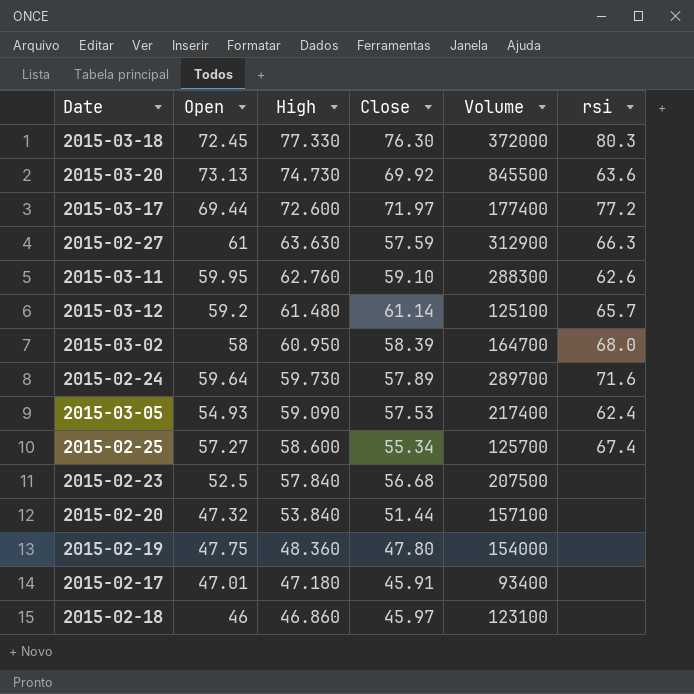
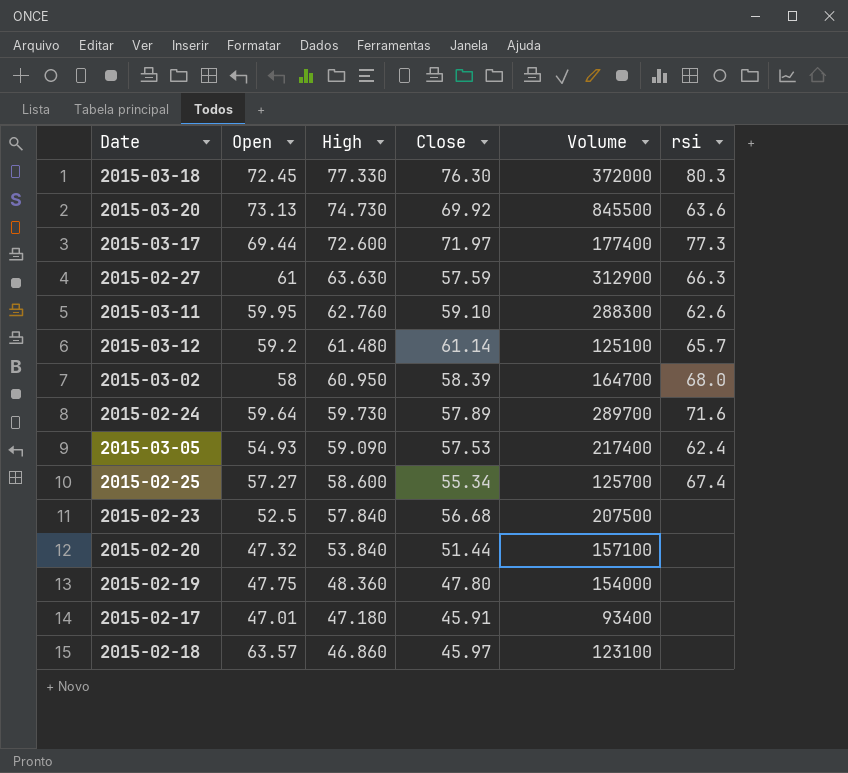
2015-03-17 | rsi: 77.2 -> 77.3
2015-02-18 | Open: 46 -> 63.57

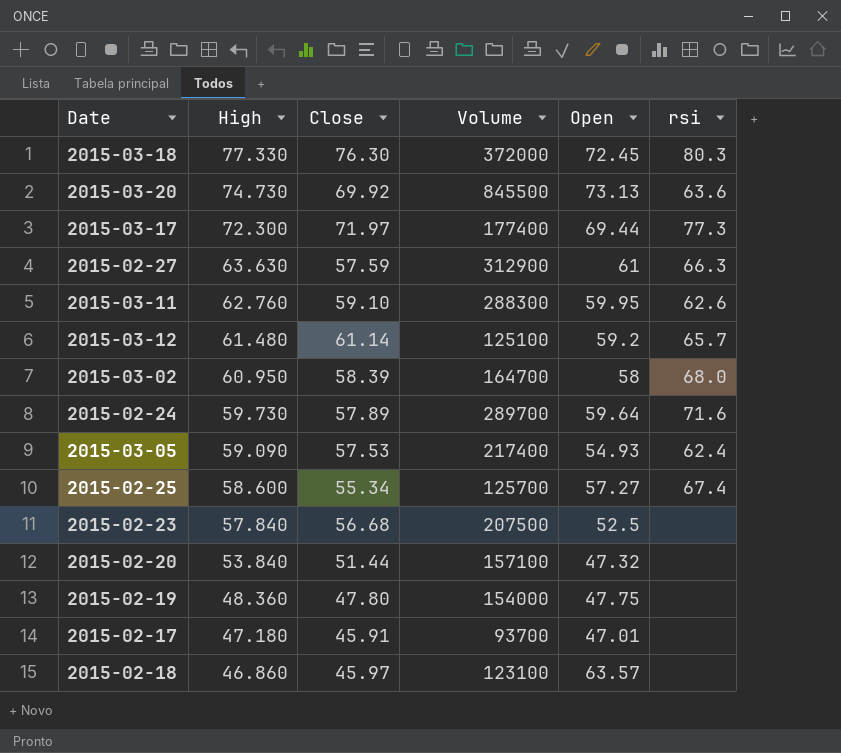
column Open | position: 2 -> 5
2015-03-17 | High: 72.600 -> 72.300
2015-02-17 | Volume: 93400 -> 93700

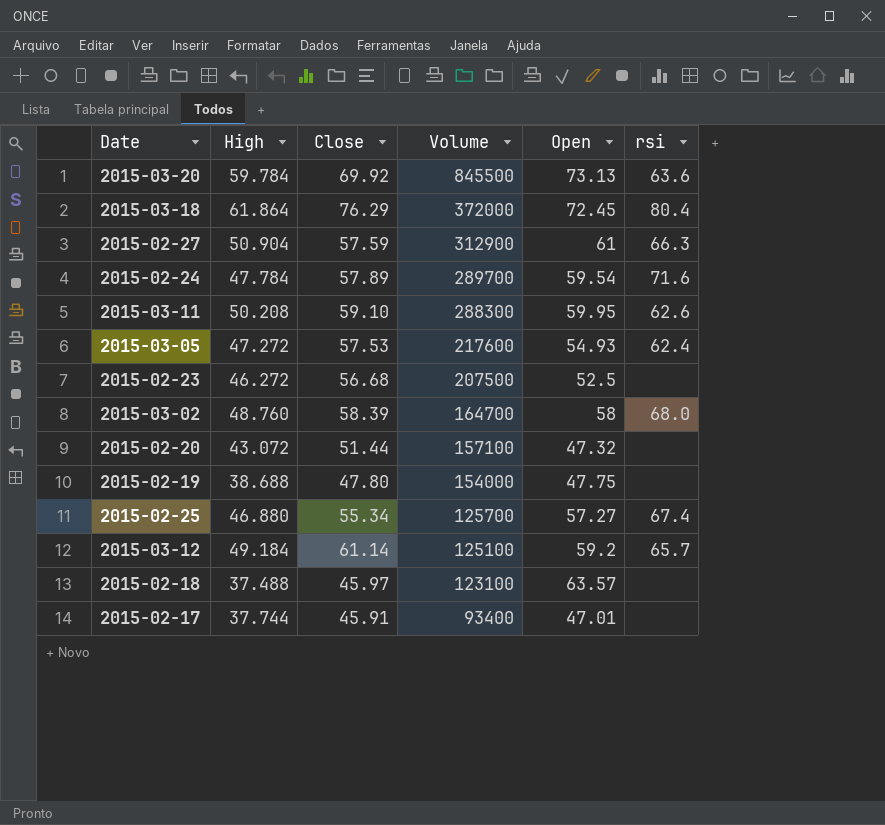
row order: High descending -> Volume descending
row 2015-03-17: 72.300 | 71.97 | 177400 | 69.44 | 77.3 -> none
2015-03-20 | High: 74.730 -> 59.784
2015-03-18 | High: 77.330 -> 61.864
2015-03-18 | Close: 76.30 -> 76.29
2015-03-18 | rsi: 80.3 -> 80.4
2015-02-27 | High: 63.630 -> 50.904
2015-02-24 | High: 59.730 -> 47.784
2015-02-24 | Open: 59.64 -> 59.54
2015-03-11 | High: 62.760 -> 50.208
2015-03-05 | High: 59.090 -> 47.272
2015-03-05 | Volume: 217400 -> 217600
2015-02-23 | High: 57.840 -> 46.272
2015-03-02 | High: 60.950 -> 48.760
2015-02-20 | High: 53.840 -> 43.072
2015-02-19 | High: 48.360 -> 38.688
2015-02-25 | High: 58.600 -> 46.880
2015-03-12 | High: 61.480 -> 49.184
2015-02-18 | High: 46.860 -> 37.488
2015-02-17 | High: 47.180 -> 37.744
2015-02-17 | Volume: 93700 -> 93400

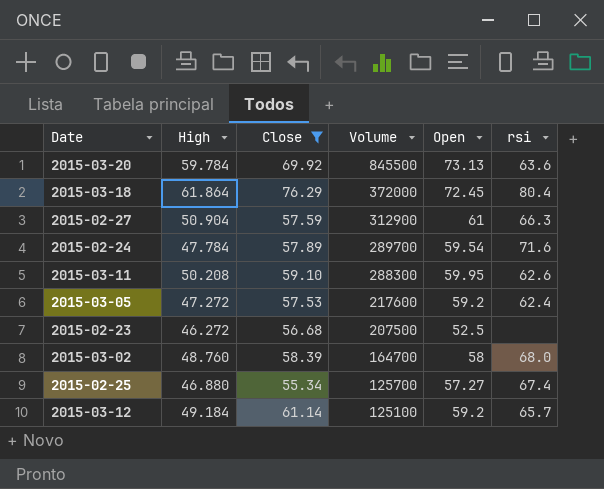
filter: none -> Close >= 55.34
2015-03-05 | Open: 54.93 -> 59.2

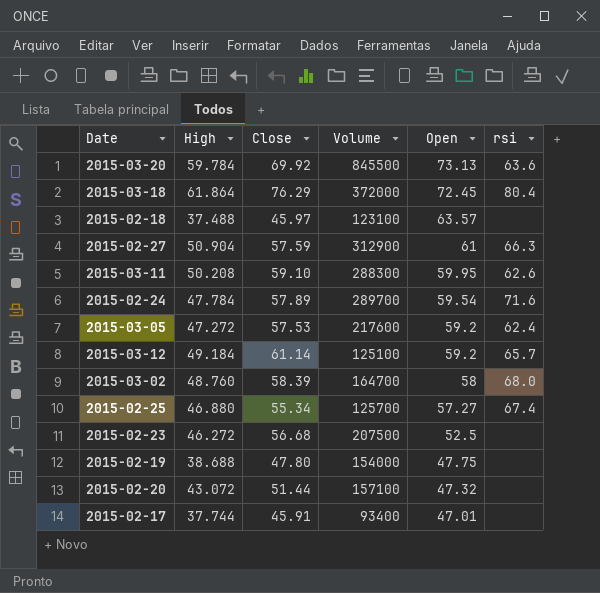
filter: Close >= 55.34 -> none
row order: Volume descending -> Open descending

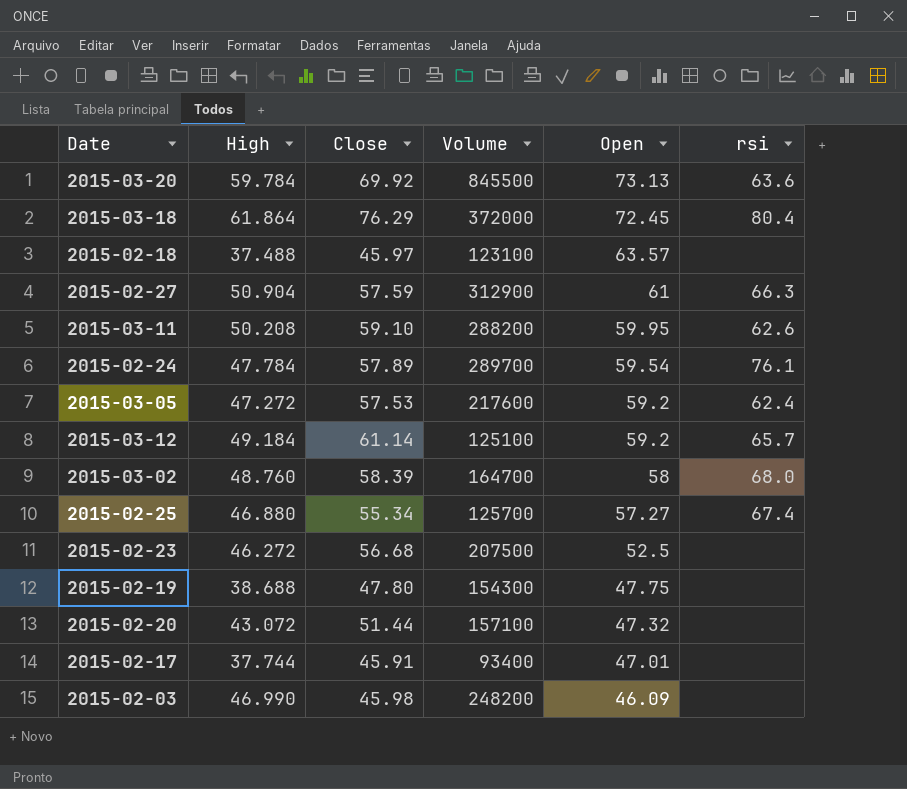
2015-03-11 | Volume: 288300 -> 288200
2015-02-24 | rsi: 71.6 -> 76.1
2015-02-19 | Volume: 154000 -> 154300
row 2015-02-03: none -> 46.990 | 45.98 | 248200 | 46.09 | none

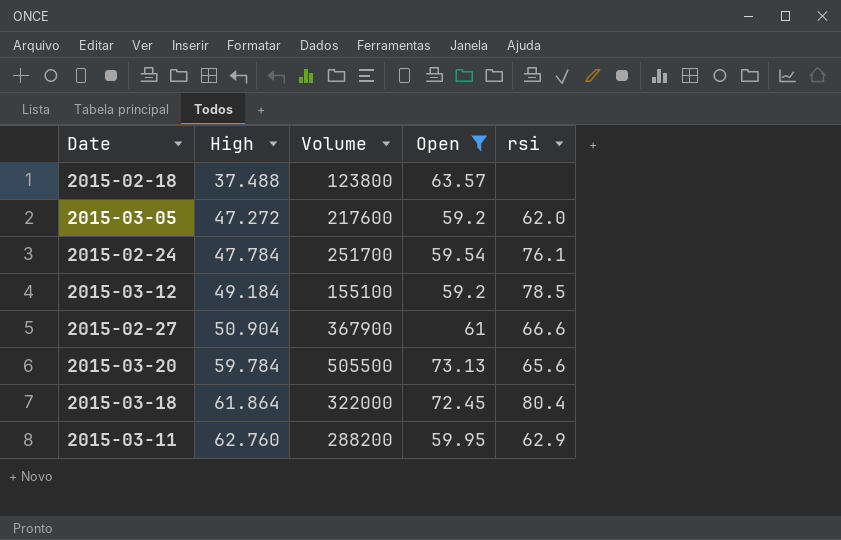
filter: none -> Open >= 59.2
row order: Open descending -> High ascending
column Close | position: 3 -> none
2015-02-18 | Volume: 123100 -> 123800
2015-03-05 | rsi: 62.4 -> 62.0
2015-02-24 | Volume: 289700 -> 251700
2015-03-12 | Volume: 125100 -> 155100
2015-03-12 | rsi: 65.7 -> 78.5
2015-02-27 | Volume: 312900 -> 367900
2015-02-27 | rsi: 66.3 -> 66.6
2015-03-20 | Volume: 845500 -> 505500
2015-03-20 | rsi: 63.6 -> 65.6
2015-03-18 | Volume: 372000 -> 322000
2015-03-11 | High: 50.208 -> 62.760
2015-03-11 | rsi: 62.6 -> 62.9

